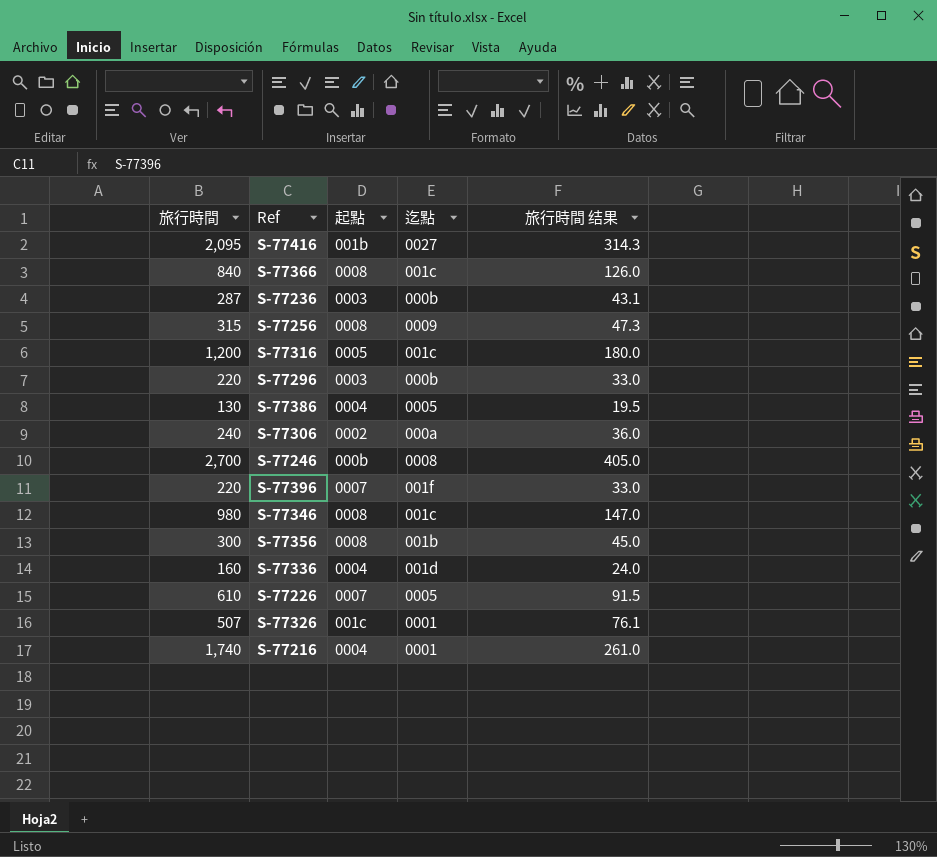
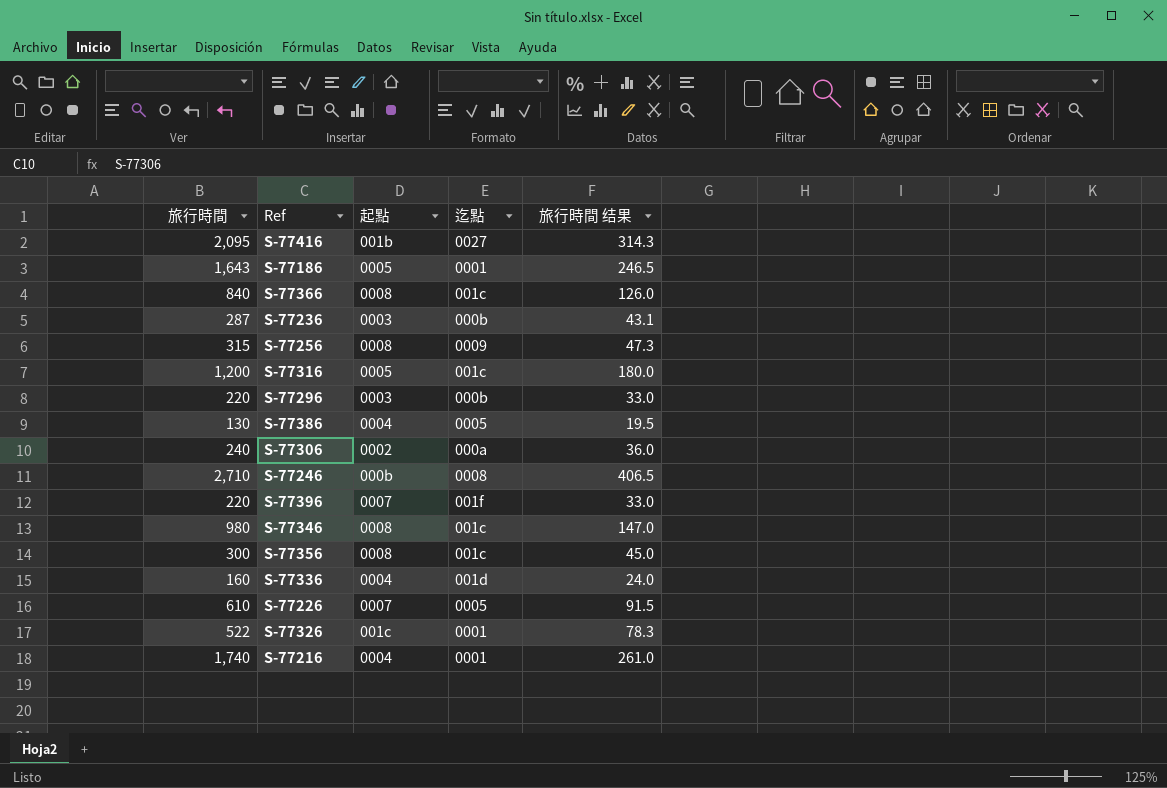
row S-77186: none -> 1,643 | 0005 | 0001 | 246.5
S-77246 | 旅行時間: 2,700 -> 2,710
S-77246 | 旅行時間 结果: 405.0 -> 406.5
S-77356 | 迄點: 001b -> 001c
S-77326 | 旅行時間: 507 -> 522
S-77326 | 旅行時間 结果: 76.1 -> 78.3

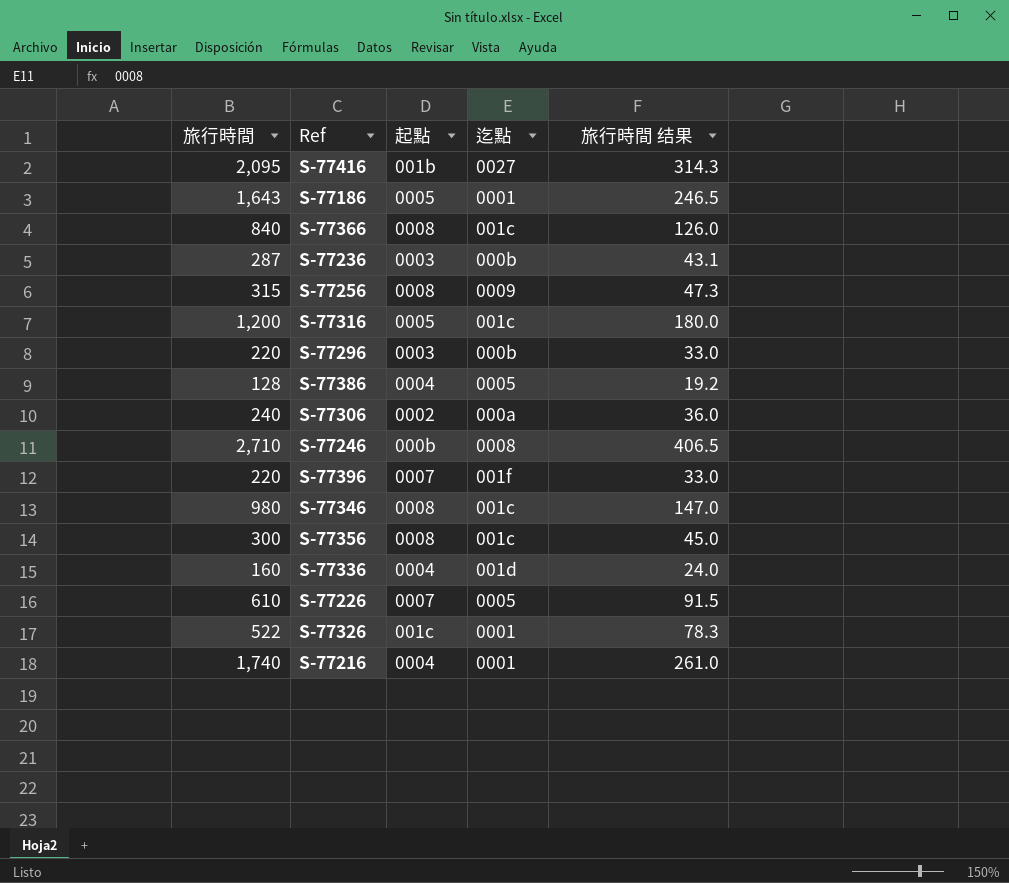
S-77386 | 旅行時間: 130 -> 128
S-77386 | 旅行時間 结果: 19.5 -> 19.2

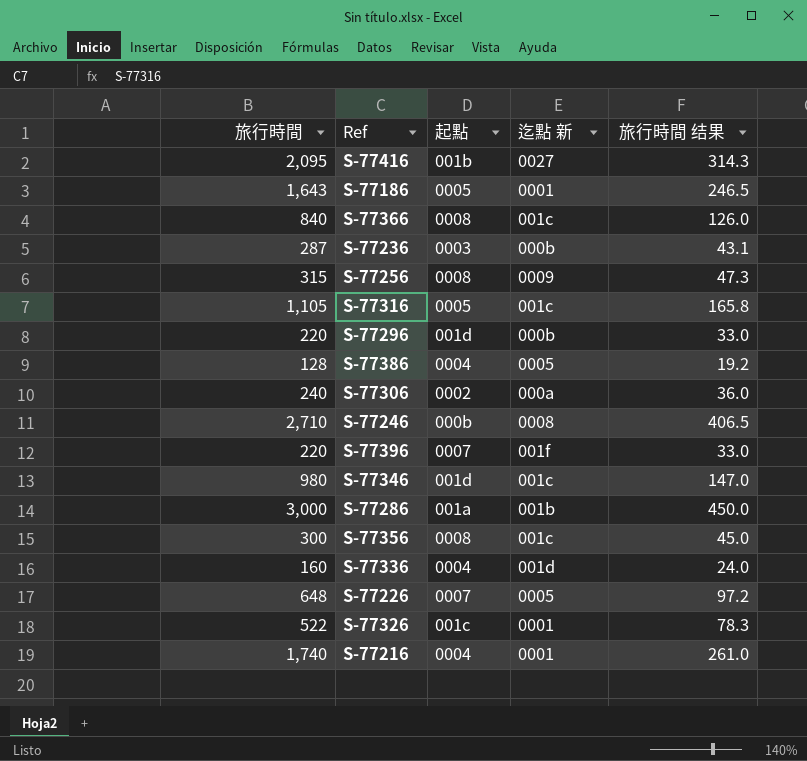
column name: 迄點 -> 迄點 新
S-77316 | 旅行時間: 1,200 -> 1,105
S-77316 | 旅行時間 结果: 180.0 -> 165.8
S-77296 | 起點: 0003 -> 001d
S-77346 | 起點: 0008 -> 001d
row S-77286: none -> 3,000 | 001a | 001b | 450.0
S-77226 | 旅行時間: 610 -> 648
S-77226 | 旅行時間 结果: 91.5 -> 97.2

